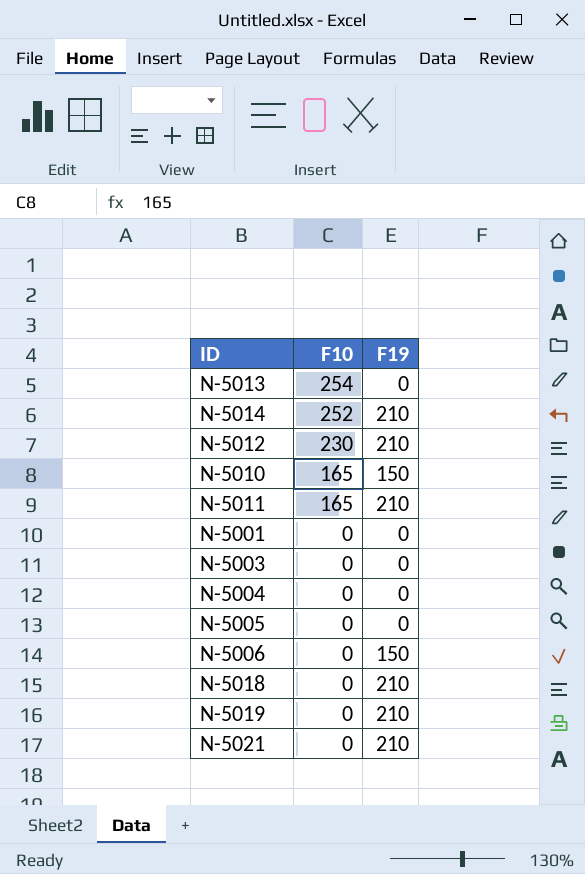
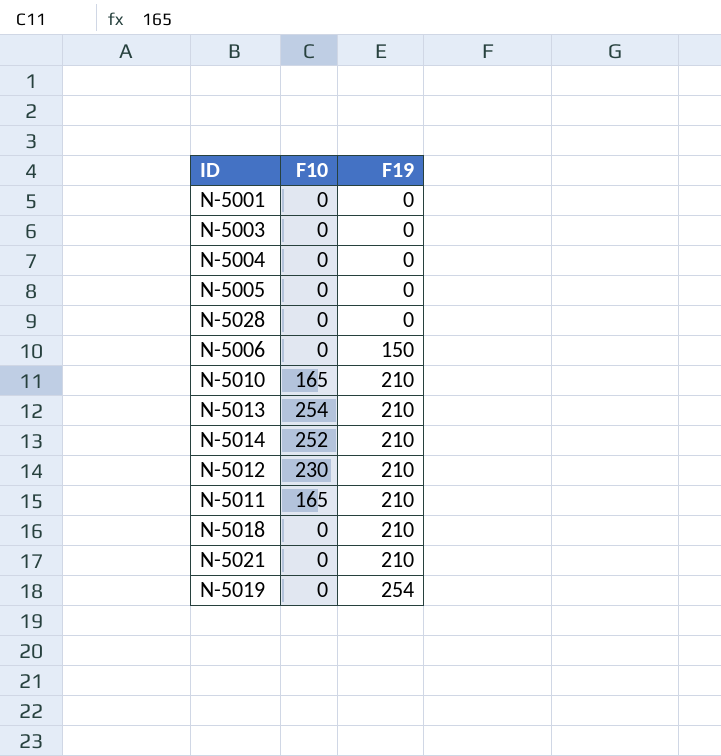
row order: F10 descending -> F19 ascending
row N-5028: none -> 0 | 0
N-5010 | F19: 150 -> 210
N-5013 | F19: 0 -> 210
N-5019 | F19: 210 -> 254

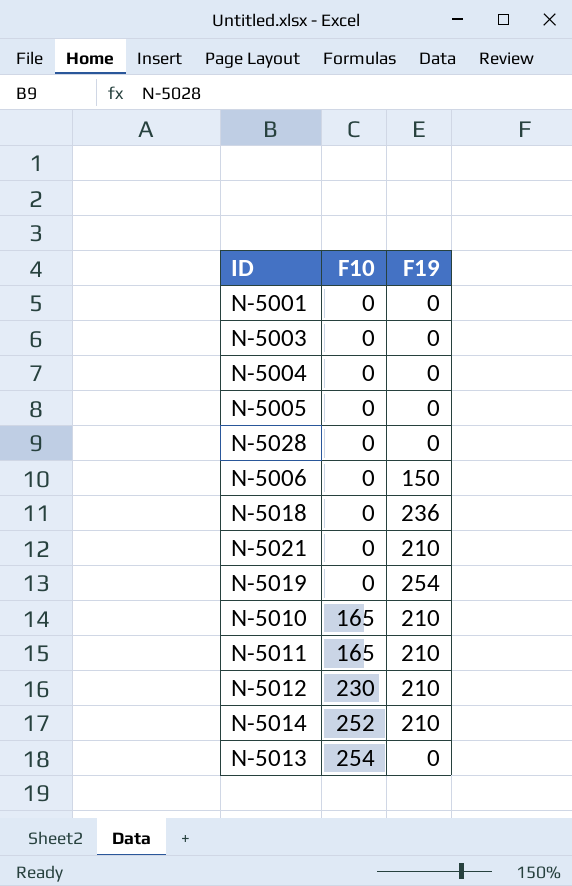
row order: F19 ascending -> F10 ascending
N-5018 | F19: 210 -> 236
N-5013 | F19: 210 -> 0

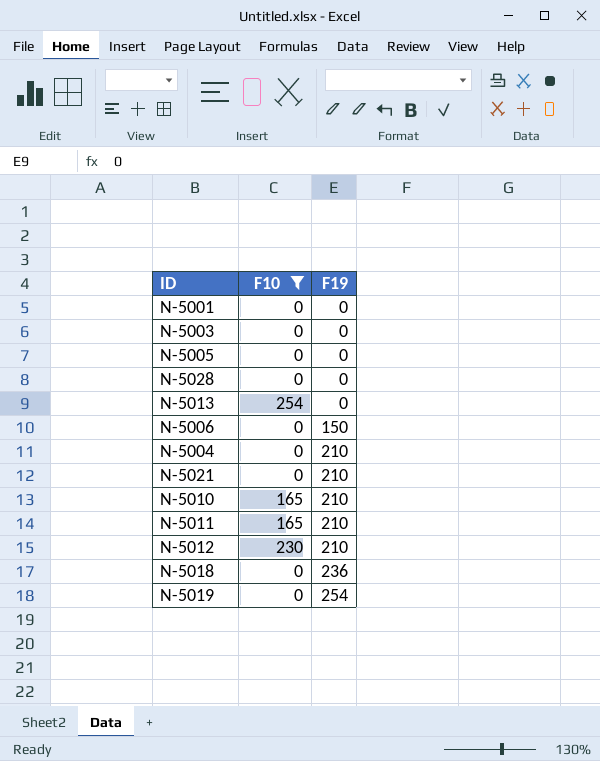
filter: none -> F10 != 252
row order: F10 ascending -> F19 ascending
N-5004 | F19: 0 -> 210

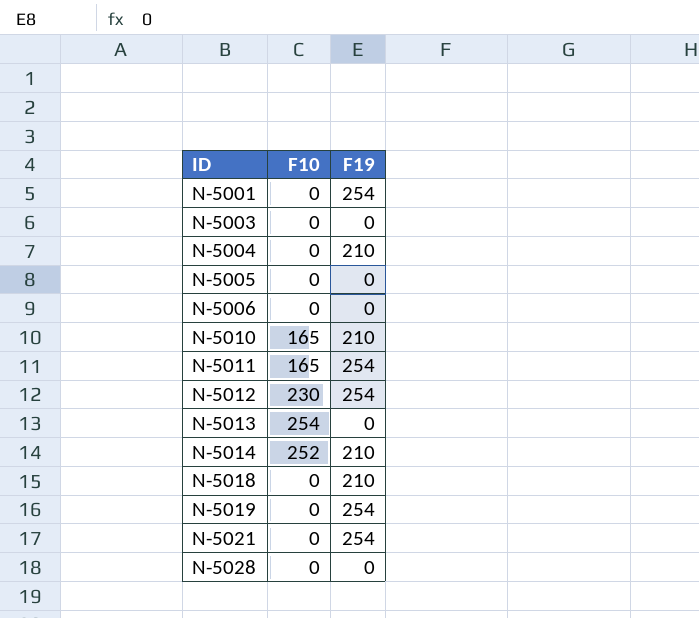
filter: F10 != 252 -> none
row order: F19 ascending -> ID ascending
N-5001 | F19: 0 -> 254
N-5006 | F19: 150 -> 0
N-5011 | F19: 210 -> 254
N-5012 | F19: 210 -> 254
N-5018 | F19: 236 -> 210
N-5021 | F19: 210 -> 254

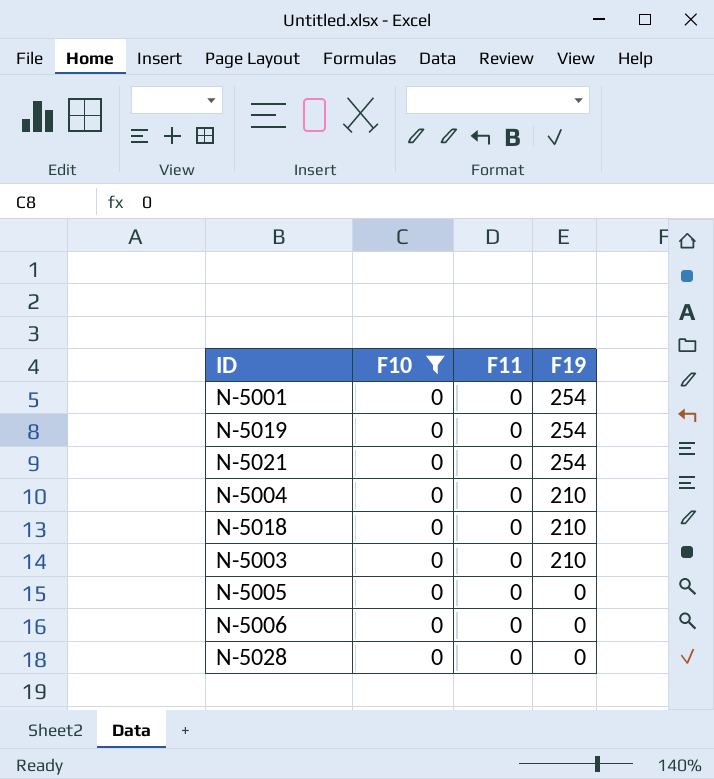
filter: none -> F10 = 0
row order: ID ascending -> F19 descending
column F11 | position: none -> 3
N-5003 | F19: 0 -> 210

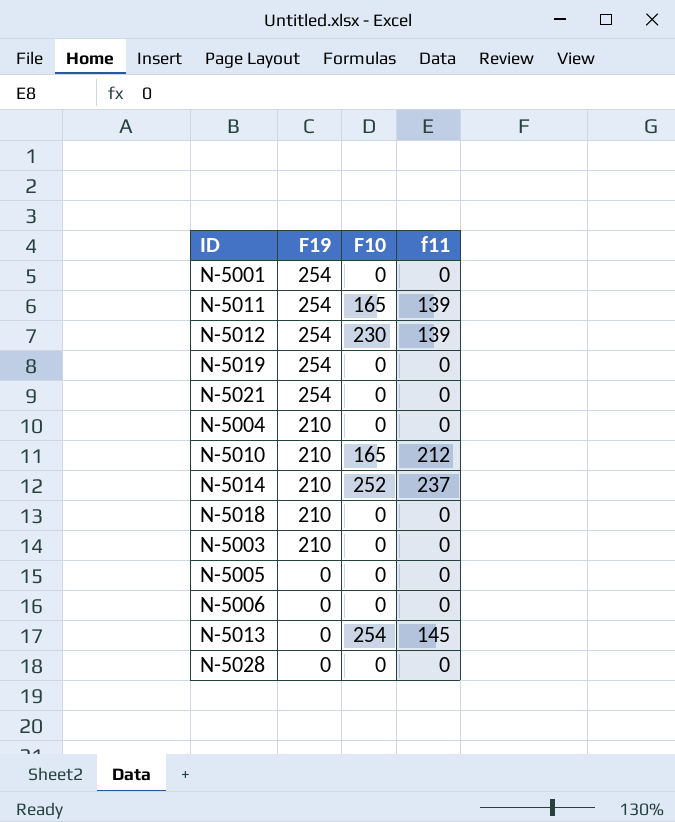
filter: F10 = 0 -> none
column F19 | position: 4 -> 2
column name: F11 -> f11

